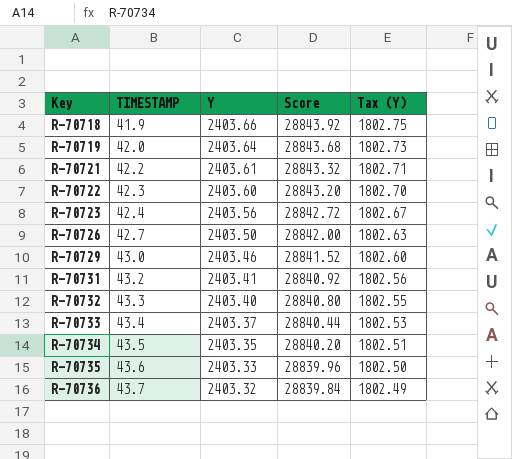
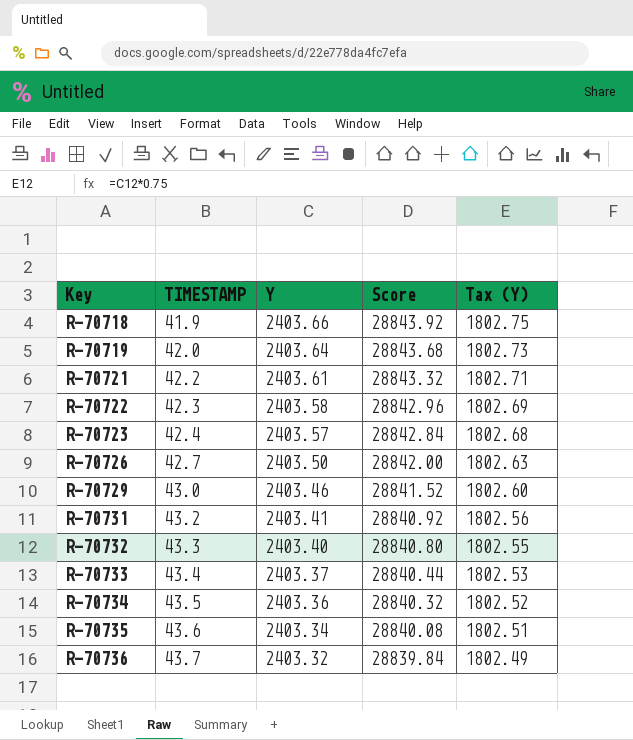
R-70722 | Y: 2403.60 -> 2403.58
R-70722 | Score: 28843.20 -> 28842.96
R-70722 | Tax (Y): 1802.70 -> 1802.69
R-70723 | Y: 2403.56 -> 2403.57
R-70723 | Score: 28842.72 -> 28842.84
R-70723 | Tax (Y): 1802.67 -> 1802.68
R-70734 | Y: 2403.35 -> 2403.36
R-70734 | Score: 28840.20 -> 28840.32
R-70734 | Tax (Y): 1802.51 -> 1802.52
R-70735 | Y: 2403.33 -> 2403.34
R-70735 | Score: 28839.96 -> 28840.08
R-70735 | Tax (Y): 1802.50 -> 1802.51

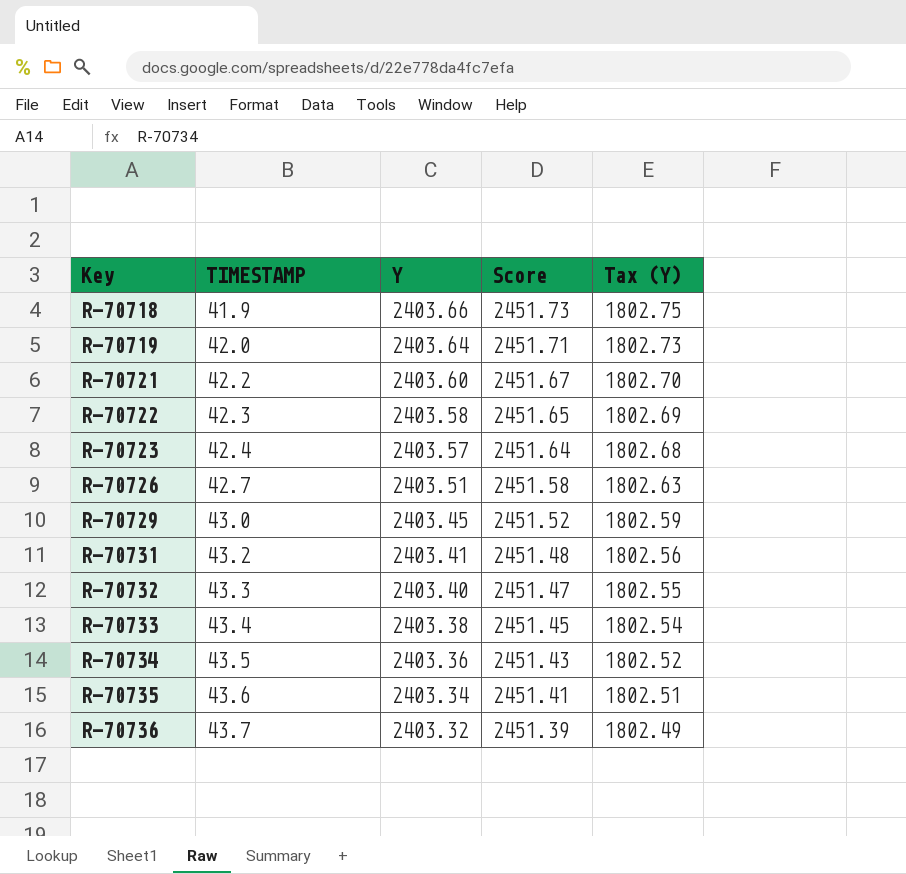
column Score | formula: [Y] * 12 -> [Y] * 1.02
R-70721 | Y: 2403.61 -> 2403.60
R-70721 | Tax (Y): 1802.71 -> 1802.70
R-70726 | Y: 2403.50 -> 2403.51
R-70729 | Y: 2403.46 -> 2403.45
R-70729 | Tax (Y): 1802.60 -> 1802.59
R-70733 | Y: 2403.37 -> 2403.38
R-70733 | Tax (Y): 1802.53 -> 1802.54

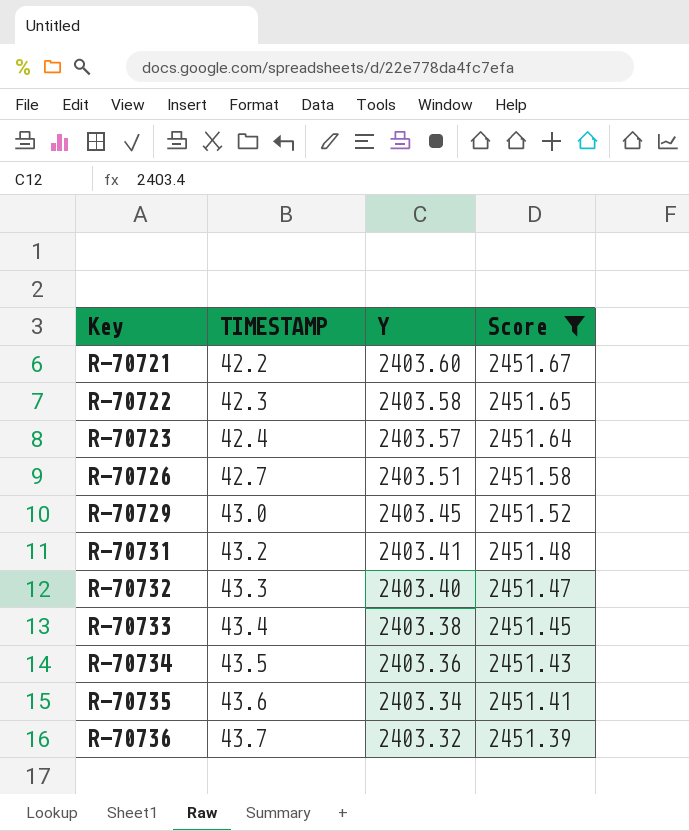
filter: none -> Score <= 2451.67
column Tax (Y) | formula: [Y] * 0.75 -> none

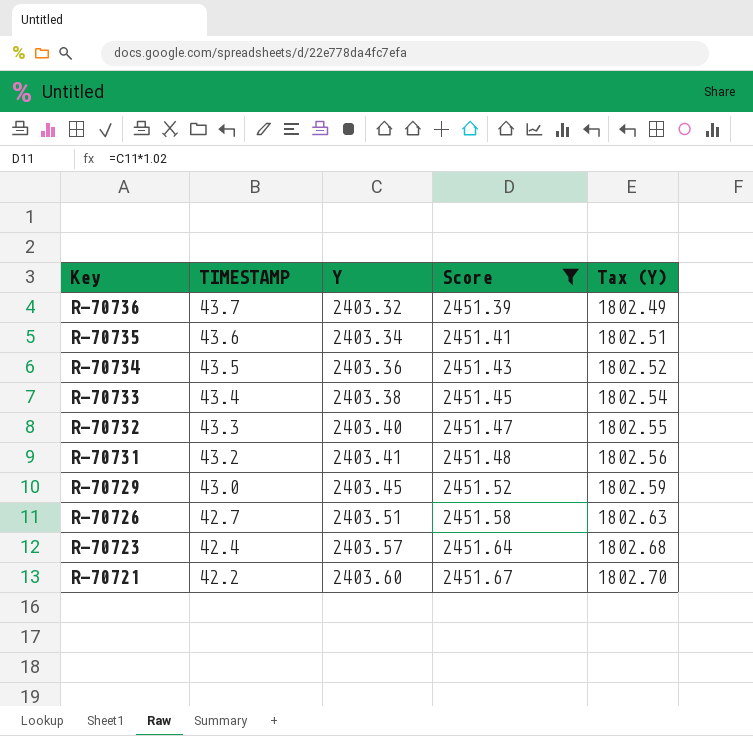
row order: Key ascending -> Key descending
column Tax (Y) | formula: none -> [Y] * 0.75
row R-70722: 42.3 | 2403.58 | 2451.65 -> none

